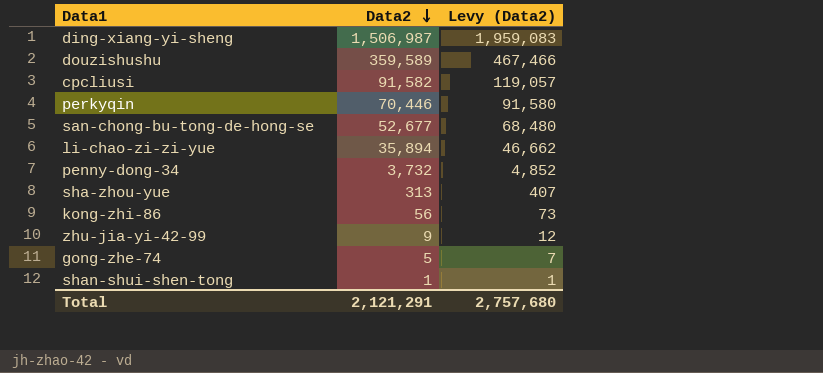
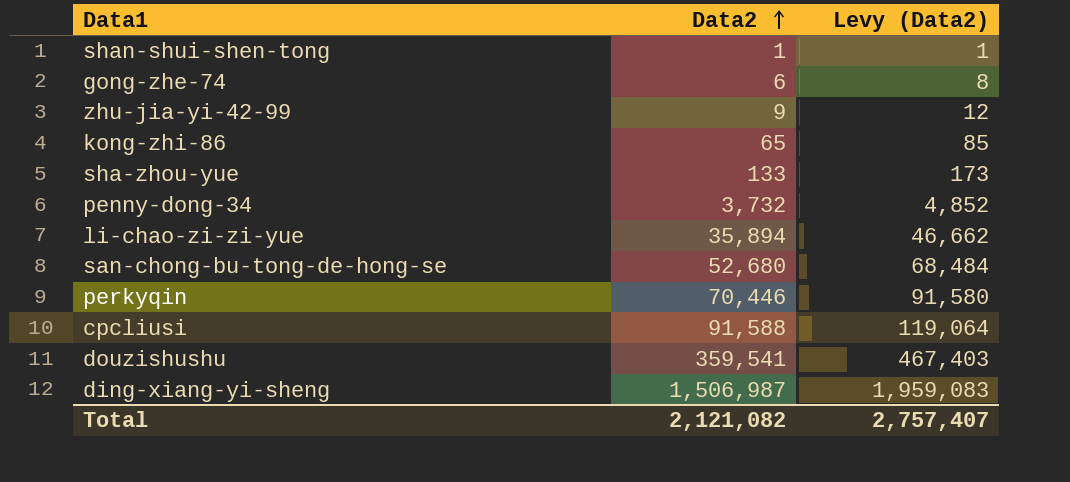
row order: Data2 descending -> Data2 ascending
gong-zhe-74 | Data2: 5 -> 6
gong-zhe-74 | Levy (Data2): 7 -> 8
kong-zhi-86 | Data2: 56 -> 65
kong-zhi-86 | Levy (Data2): 73 -> 85
sha-zhou-yue | Data2: 313 -> 133
sha-zhou-yue | Levy (Data2): 407 -> 173
san-chong-bu-tong-de-hong-se | Data2: 52,677 -> 52,680
san-chong-bu-tong-de-hong-se | Levy (Data2): 68,480 -> 68,484
cpcliusi | Data2: 91,582 -> 91,588
cpcliusi | Levy (Data2): 119,057 -> 119,064
douzishushu | Data2: 359,589 -> 359,541
douzishushu | Levy (Data2): 467,466 -> 467,403
Total | Data2: 2,121,291 -> 2,121,082
Total | Levy (Data2): 2,757,680 -> 2,757,407

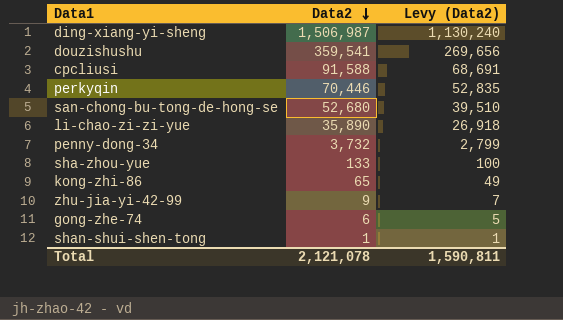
row order: Data2 ascending -> Data2 descending
column Levy (Data2) | formula: [Data2] * 1.3 -> [Data2] * 0.75
li-chao-zi-zi-yue | Data2: 35,894 -> 35,890
Total | Data2: 2,121,082 -> 2,121,078
Total | Levy (Data2): 2,757,407 -> 1,590,811

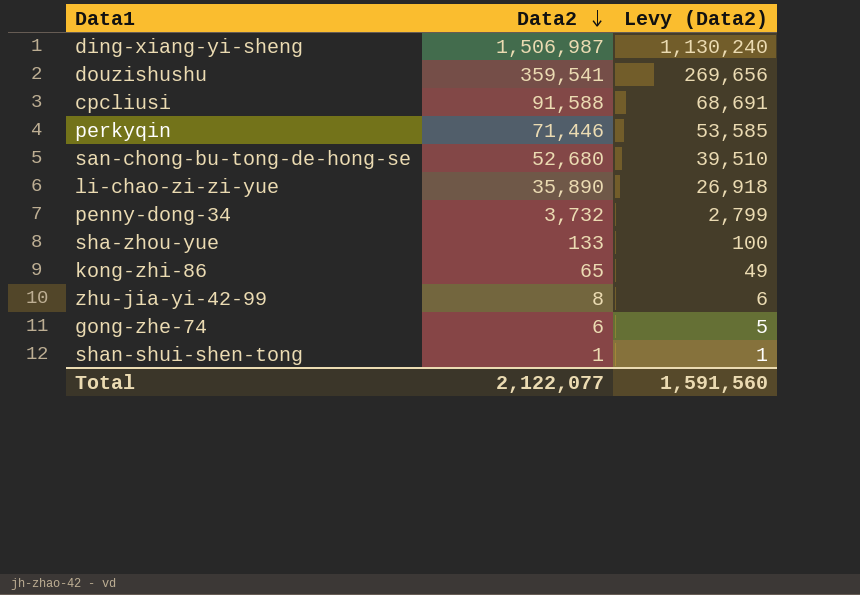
perkyqin | Data2: 70,446 -> 71,446
perkyqin | Levy (Data2): 52,835 -> 53,585
zhu-jia-yi-42-99 | Data2: 9 -> 8
zhu-jia-yi-42-99 | Levy (Data2): 7 -> 6
Total | Data2: 2,121,078 -> 2,122,077
Total | Levy (Data2): 1,590,811 -> 1,591,560

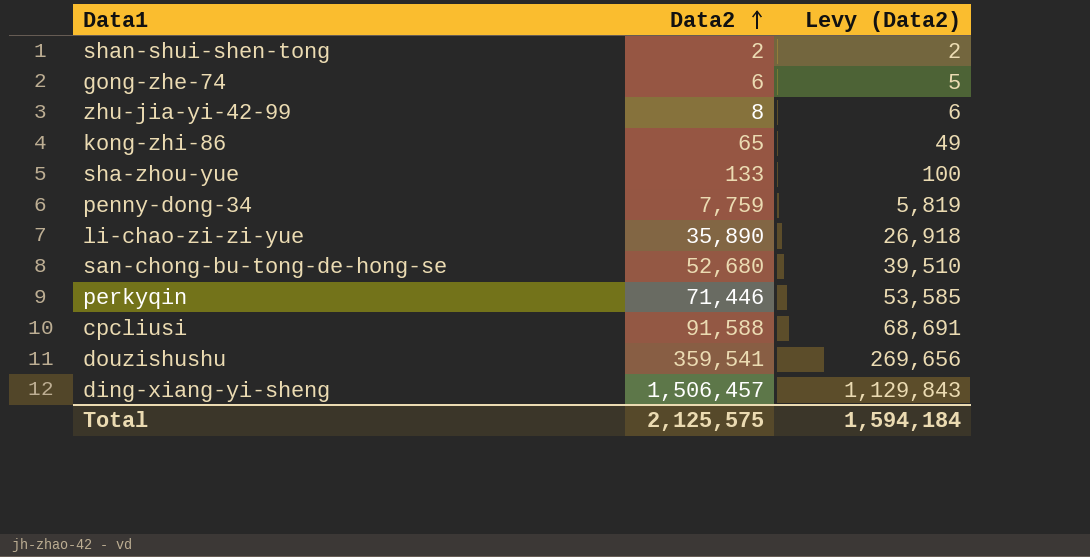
row order: Data2 descending -> Data2 ascending
shan-shui-shen-tong | Data2: 1 -> 2
shan-shui-shen-tong | Levy (Data2): 1 -> 2
penny-dong-34 | Data2: 3,732 -> 7,759
penny-dong-34 | Levy (Data2): 2,799 -> 5,819
ding-xiang-yi-sheng | Data2: 1,506,987 -> 1,506,457
ding-xiang-yi-sheng | Levy (Data2): 1,130,240 -> 1,129,843
Total | Data2: 2,122,077 -> 2,125,575
Total | Levy (Data2): 1,591,560 -> 1,594,184

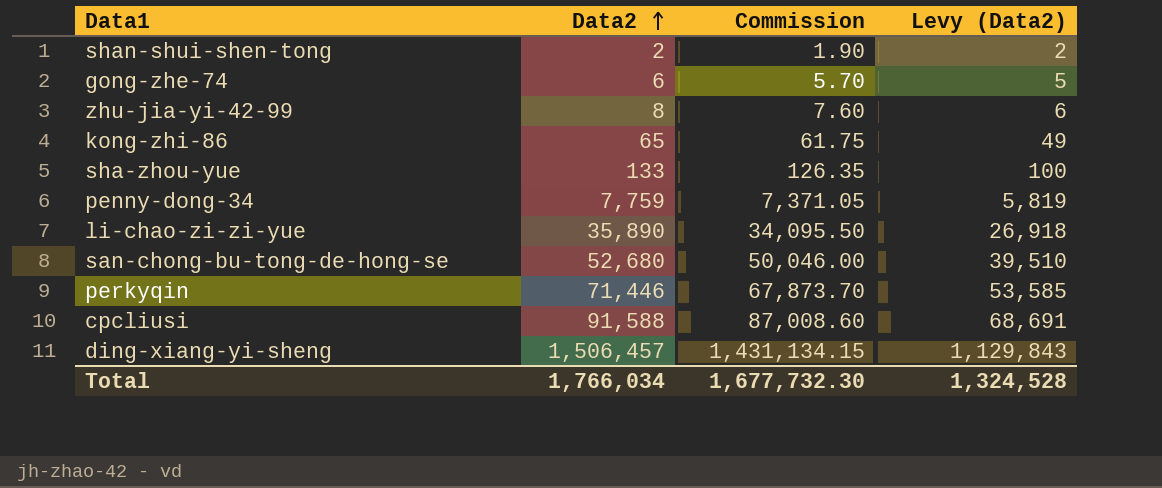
column Commission | formula: none -> [Data2] * 0.95
row douzishushu: 359,541 | 269,656 -> none
Total | Data2: 2,125,575 -> 1,766,034
Total | Levy (Data2): 1,594,184 -> 1,324,528

